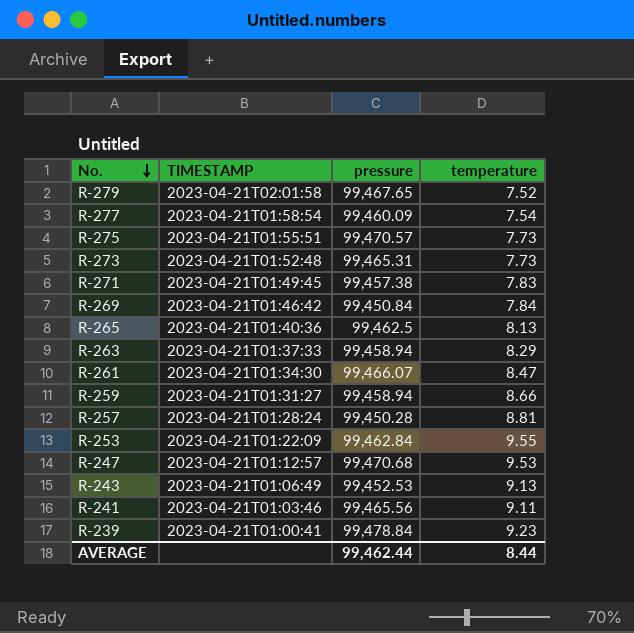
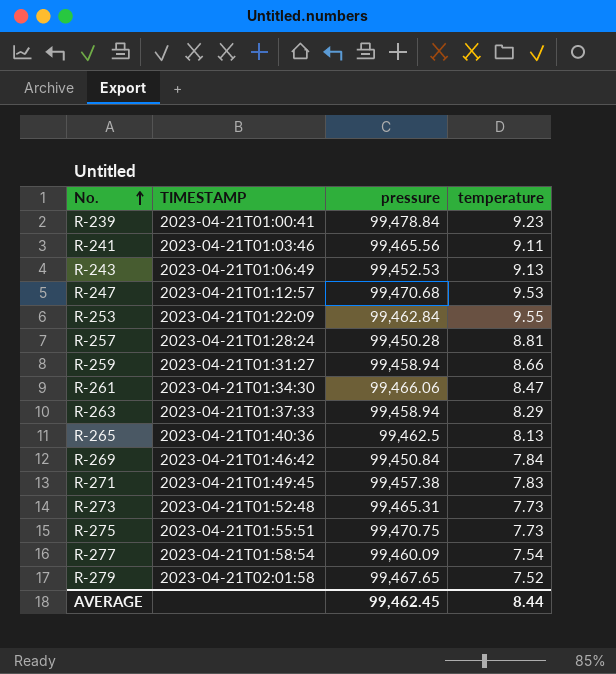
row order: No. descending -> No. ascending
R-261 | pressure: 99,466.07 -> 99,466.06
R-275 | pressure: 99,470.57 -> 99,470.75
AVERAGE | pressure: 99,462.44 -> 99,462.45

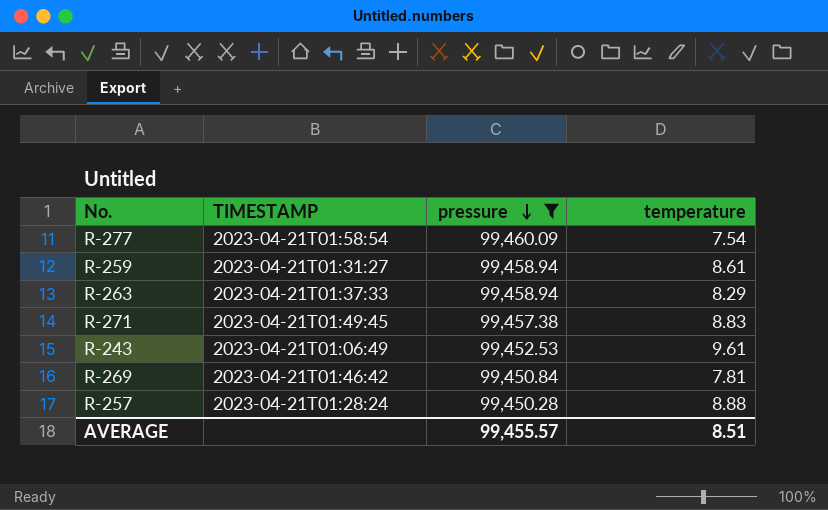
filter: none -> pressure <= 99,460.09
row order: No. ascending -> pressure descending
R-259 | temperature: 8.66 -> 8.61
R-271 | temperature: 7.83 -> 8.83
R-243 | temperature: 9.13 -> 9.61
R-269 | temperature: 7.84 -> 7.81
R-257 | temperature: 8.81 -> 8.88
AVERAGE | pressure: 99,462.45 -> 99,455.57
AVERAGE | temperature: 8.44 -> 8.51

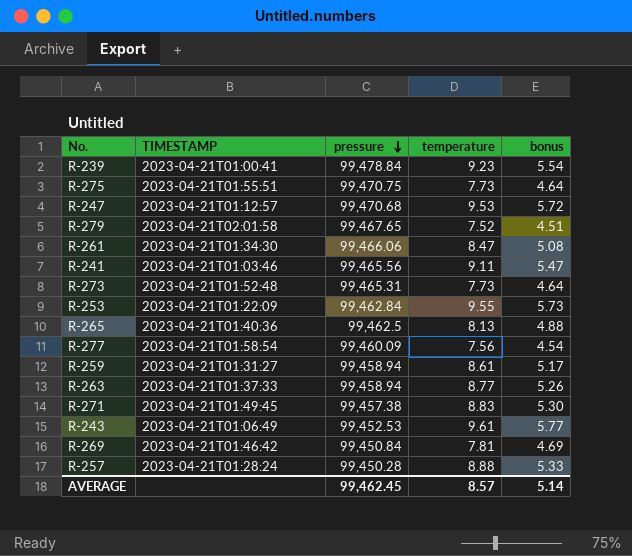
filter: pressure <= 99,460.09 -> none
column bonus | formula: none -> [temperature] * 0.6
R-277 | temperature: 7.54 -> 7.56
R-263 | temperature: 8.29 -> 8.77
AVERAGE | pressure: 99,455.57 -> 99,462.45
AVERAGE | temperature: 8.51 -> 8.57

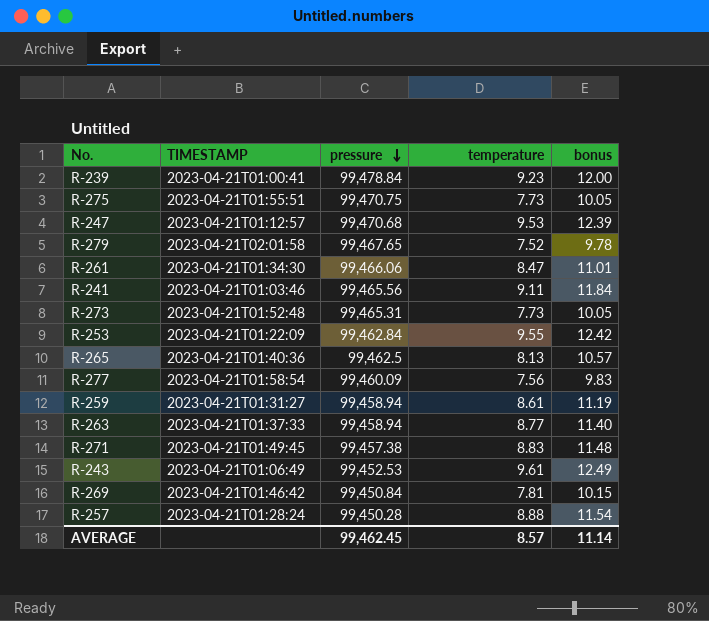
column bonus | formula: [temperature] * 0.6 -> [temperature] * 1.3
AVERAGE | bonus: 5.14 -> 11.14

